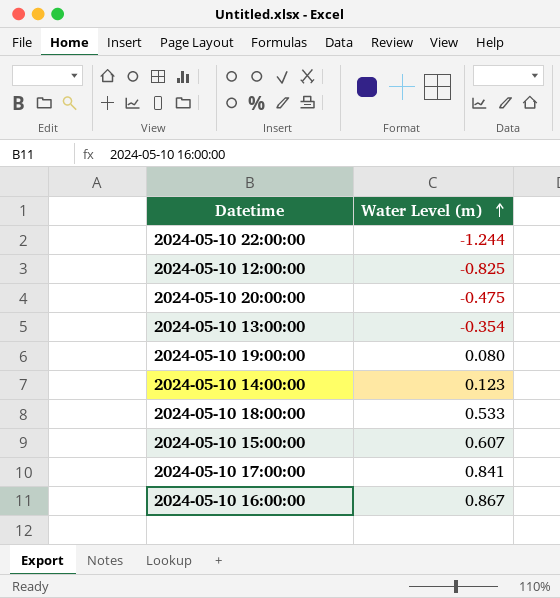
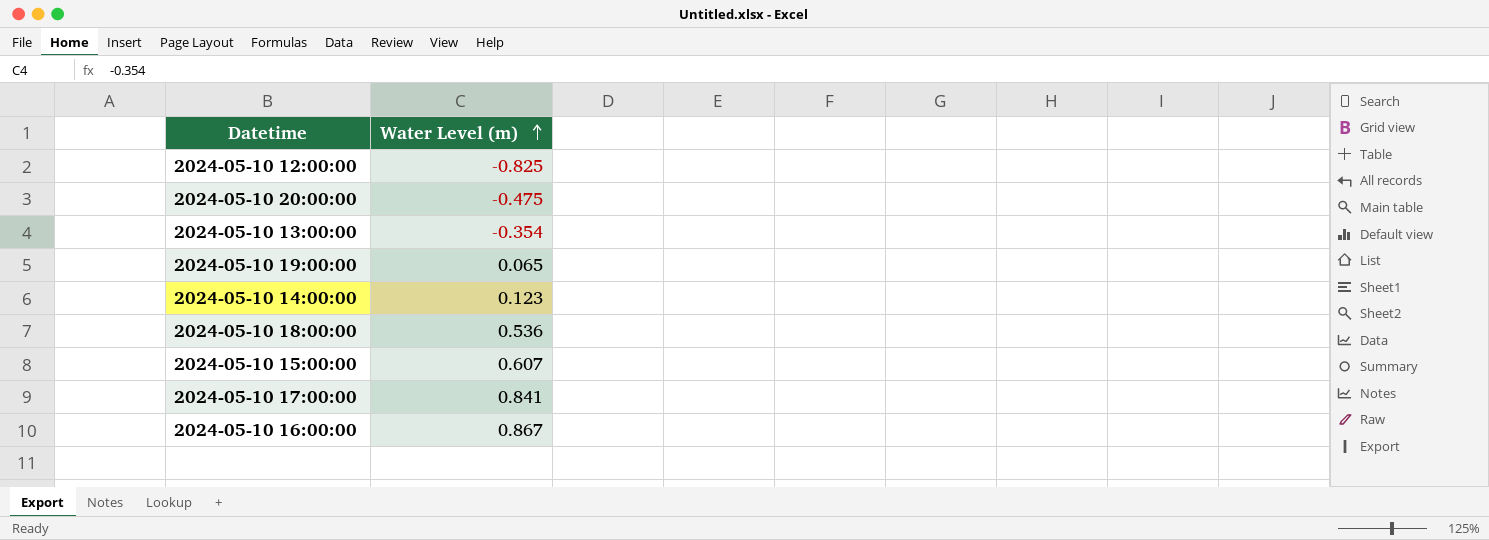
row 2024-05-10 22:00:00: -1.244 -> none
2024-05-10 19:00:00 | Water Level (m): 0.080 -> 0.065
2024-05-10 18:00:00 | Water Level (m): 0.533 -> 0.536

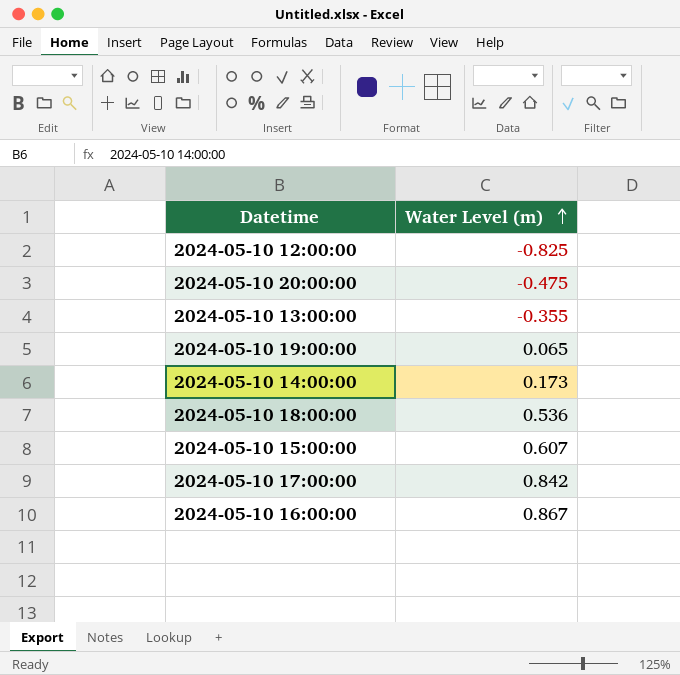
2024-05-10 13:00:00 | Water Level (m): -0.354 -> -0.355
2024-05-10 14:00:00 | Water Level (m): 0.123 -> 0.173
2024-05-10 17:00:00 | Water Level (m): 0.841 -> 0.842

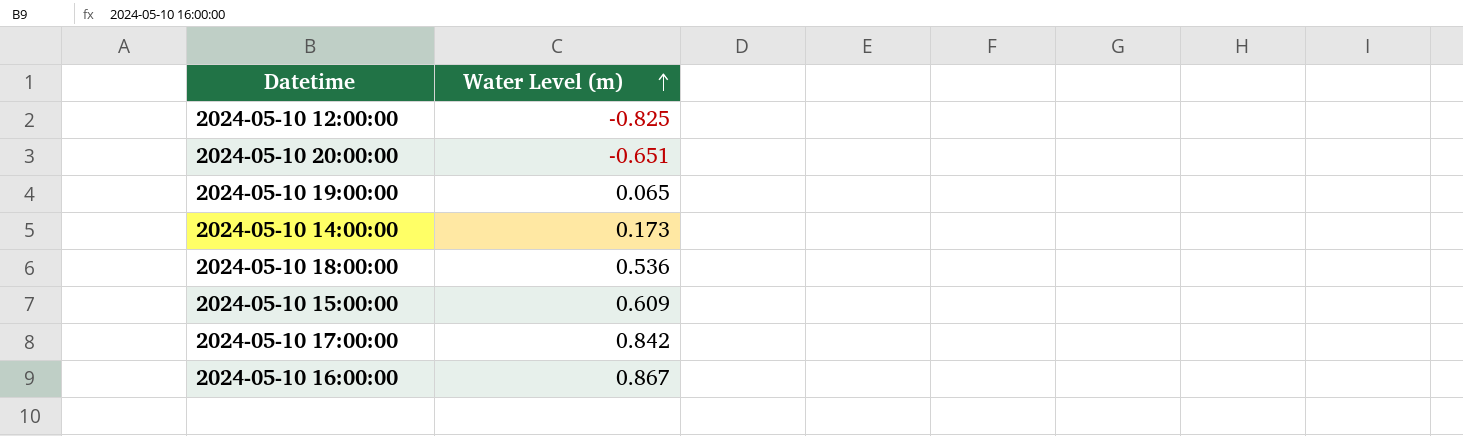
row 2024-05-10 13:00:00: -0.355 -> none
2024-05-10 20:00:00 | Water Level (m): -0.475 -> -0.651
2024-05-10 15:00:00 | Water Level (m): 0.607 -> 0.609

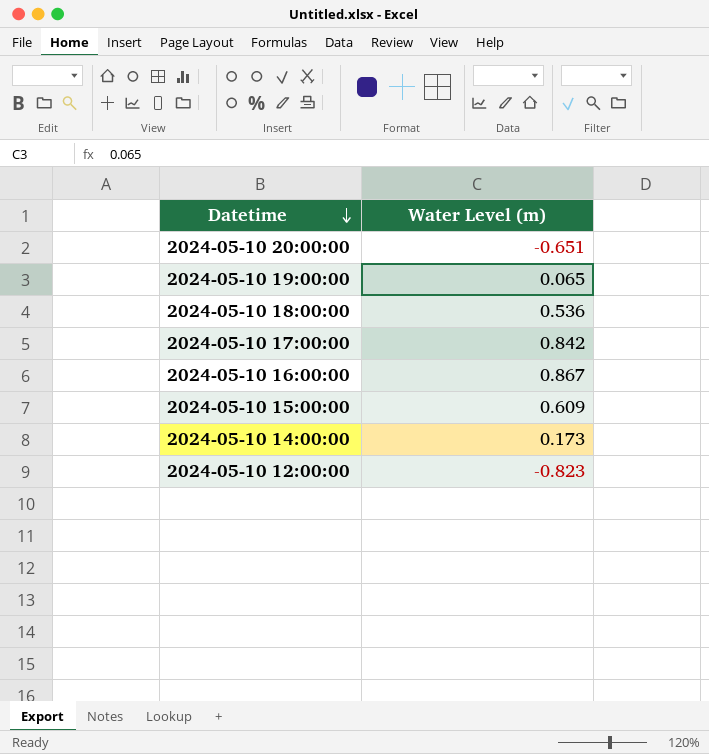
row order: Water Level (m) ascending -> Datetime descending
2024-05-10 12:00:00 | Water Level (m): -0.825 -> -0.823

